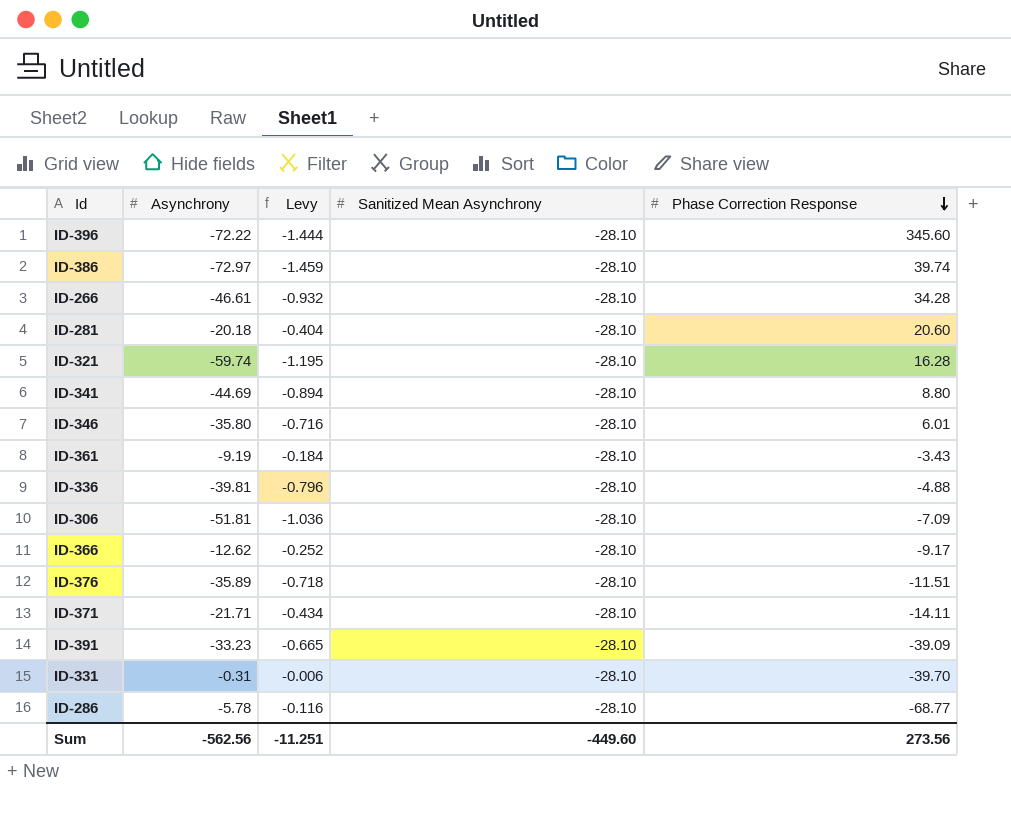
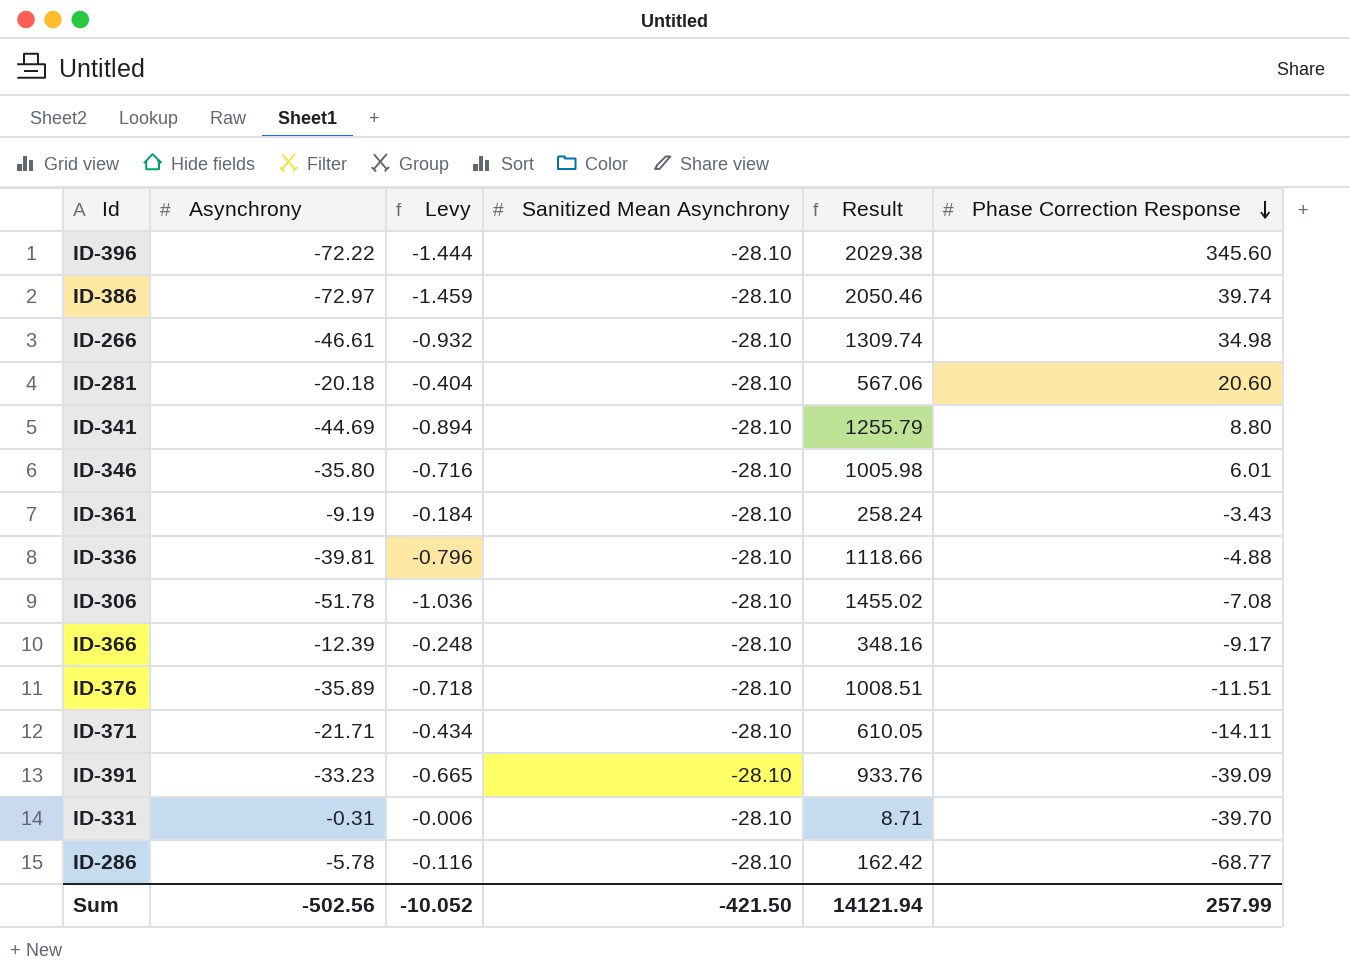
column Result | formula: none -> [Asynchrony] * [Sanitized Mean Asynchrony]
row ID-321: -59.74 | -1.195 | -28.10 | 16.28 -> none
ID-266 | Phase Correction Response: 34.28 -> 34.98
ID-306 | Asynchrony: -51.81 -> -51.78
ID-306 | Phase Correction Response: -7.09 -> -7.08
ID-366 | Asynchrony: -12.62 -> -12.39
ID-366 | Levy: -0.252 -> -0.248
Sum | Asynchrony: -562.56 -> -502.56
Sum | Levy: -11.251 -> -10.052
Sum | Sanitized Mean Asynchrony: -449.60 -> -421.50
Sum | Phase Correction Response: 273.56 -> 257.99

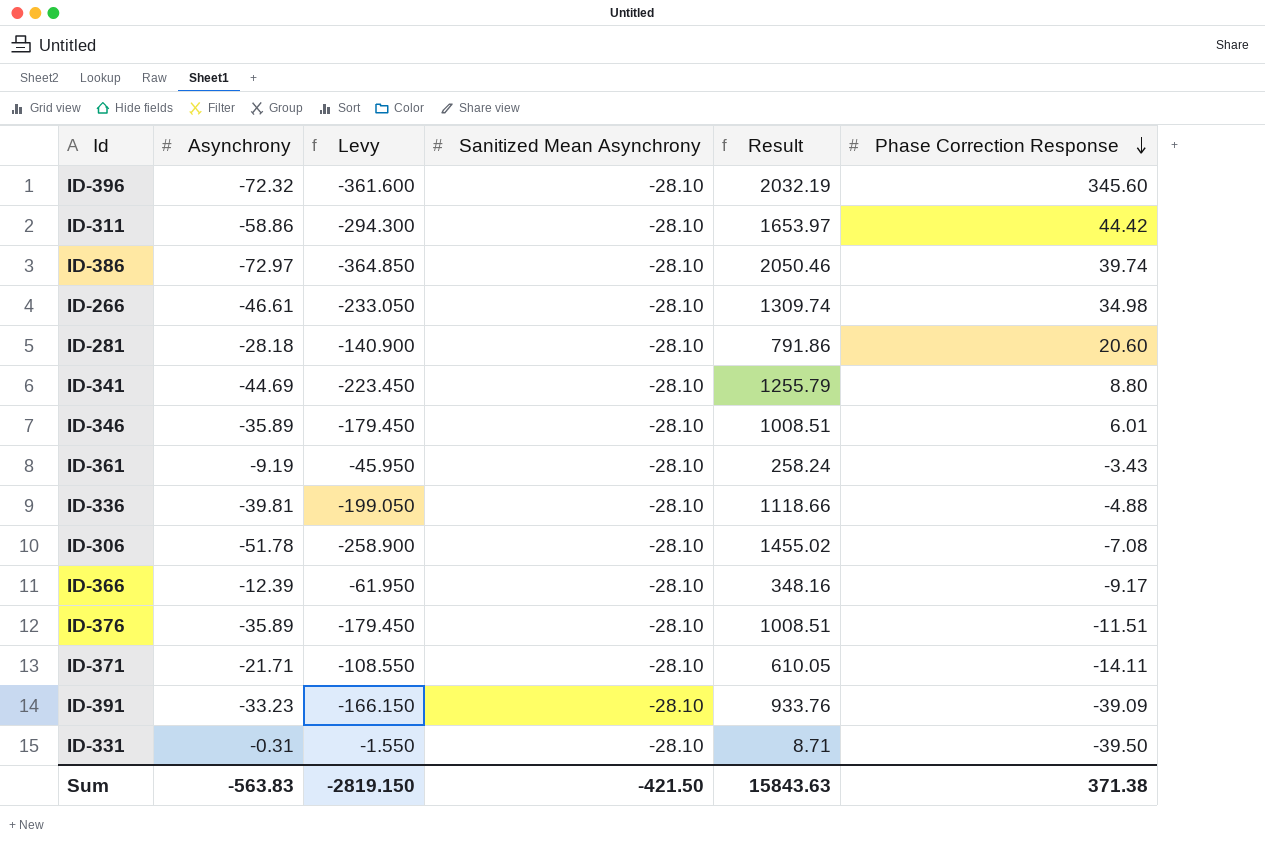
column Levy | formula: [Asynchrony] * 0.02 -> [Asynchrony] * 5
row ID-286: -5.78 | -0.116 | -28.10 | 162.42 | -68.77 -> none
ID-396 | Asynchrony: -72.22 -> -72.32
ID-396 | Result: 2029.38 -> 2032.19
row ID-311: none -> -58.86 | -294.300 | -28.10 | 1653.97 | 44.42
ID-281 | Asynchrony: -20.18 -> -28.18
ID-281 | Result: 567.06 -> 791.86
ID-346 | Asynchrony: -35.80 -> -35.89
ID-346 | Result: 1005.98 -> 1008.51
ID-331 | Phase Correction Response: -39.70 -> -39.50
Sum | Asynchrony: -502.56 -> -563.83
Sum | Levy: -10.052 -> -2819.150
Sum | Result: 14121.94 -> 15843.63
Sum | Phase Correction Response: 257.99 -> 371.38

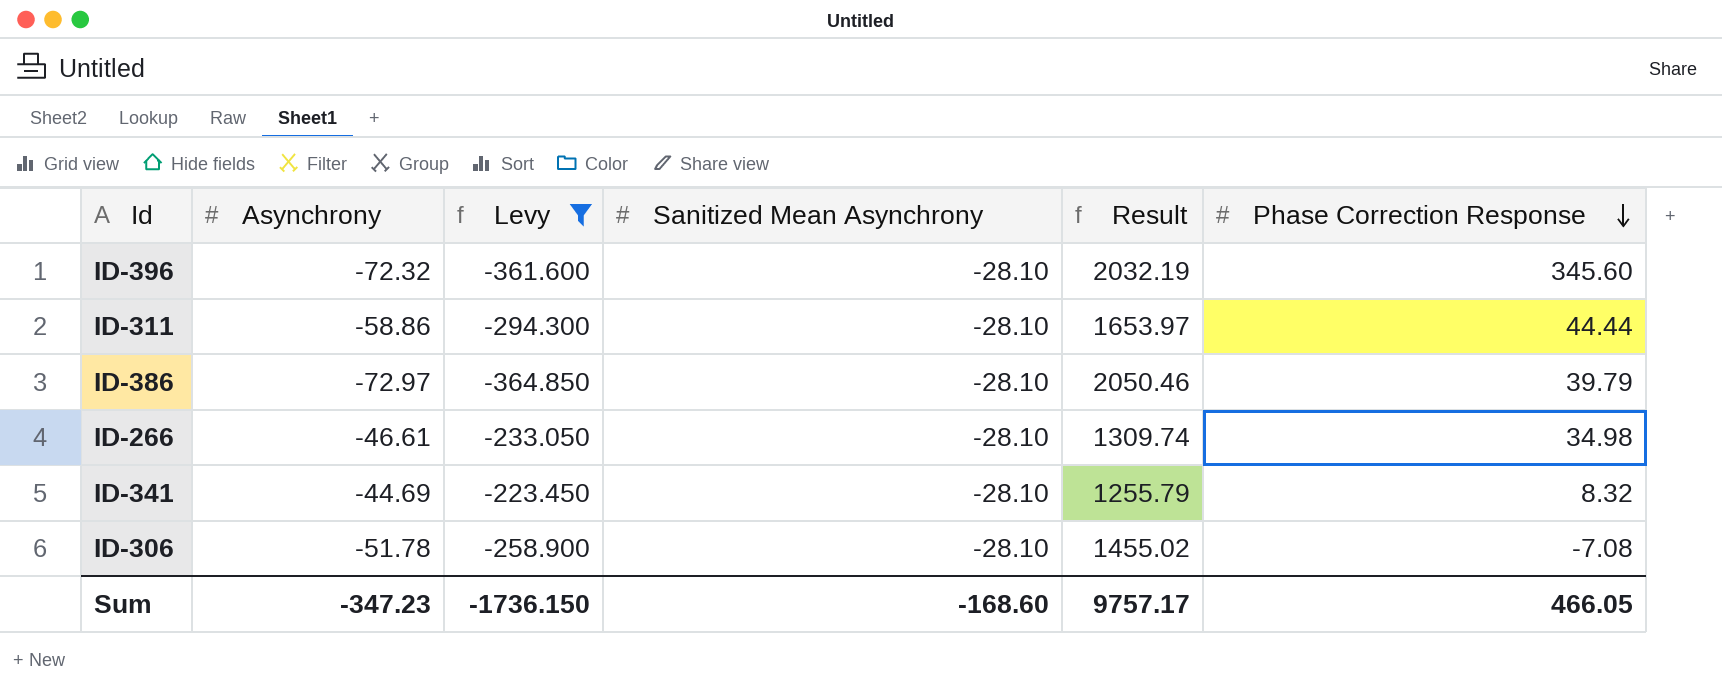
filter: none -> Levy <= -223.450
ID-311 | Phase Correction Response: 44.42 -> 44.44
ID-386 | Phase Correction Response: 39.74 -> 39.79
ID-341 | Phase Correction Response: 8.80 -> 8.32
Sum | Asynchrony: -563.83 -> -347.23
Sum | Levy: -2819.150 -> -1736.150
Sum | Sanitized Mean Asynchrony: -421.50 -> -168.60
Sum | Result: 15843.63 -> 9757.17
Sum | Phase Correction Response: 371.38 -> 466.05

